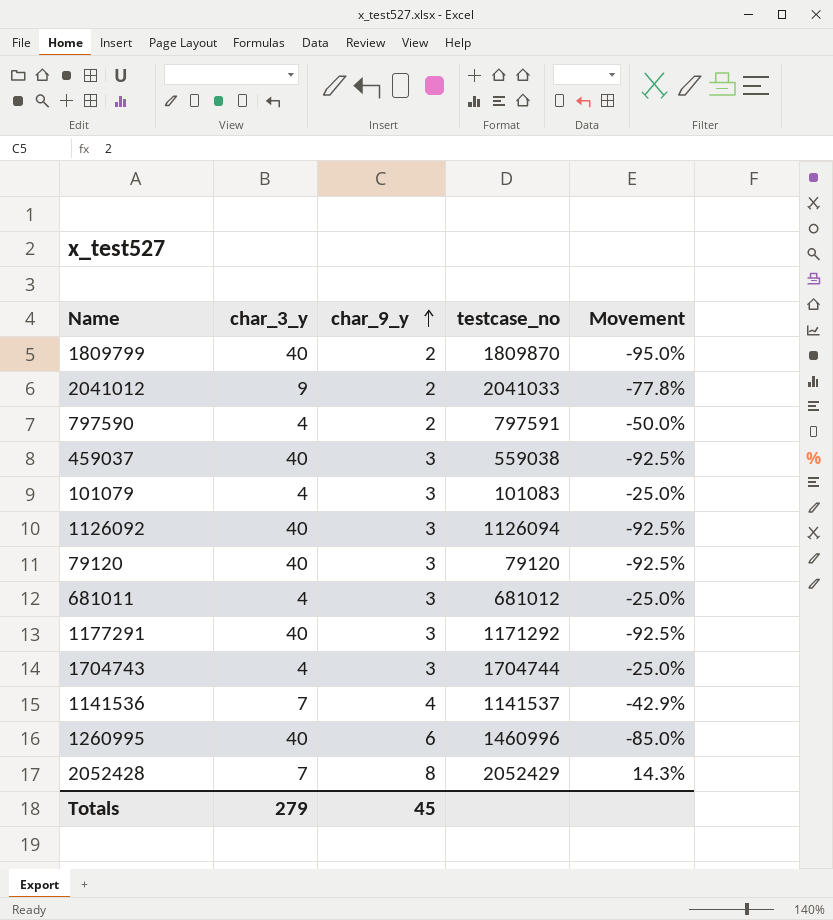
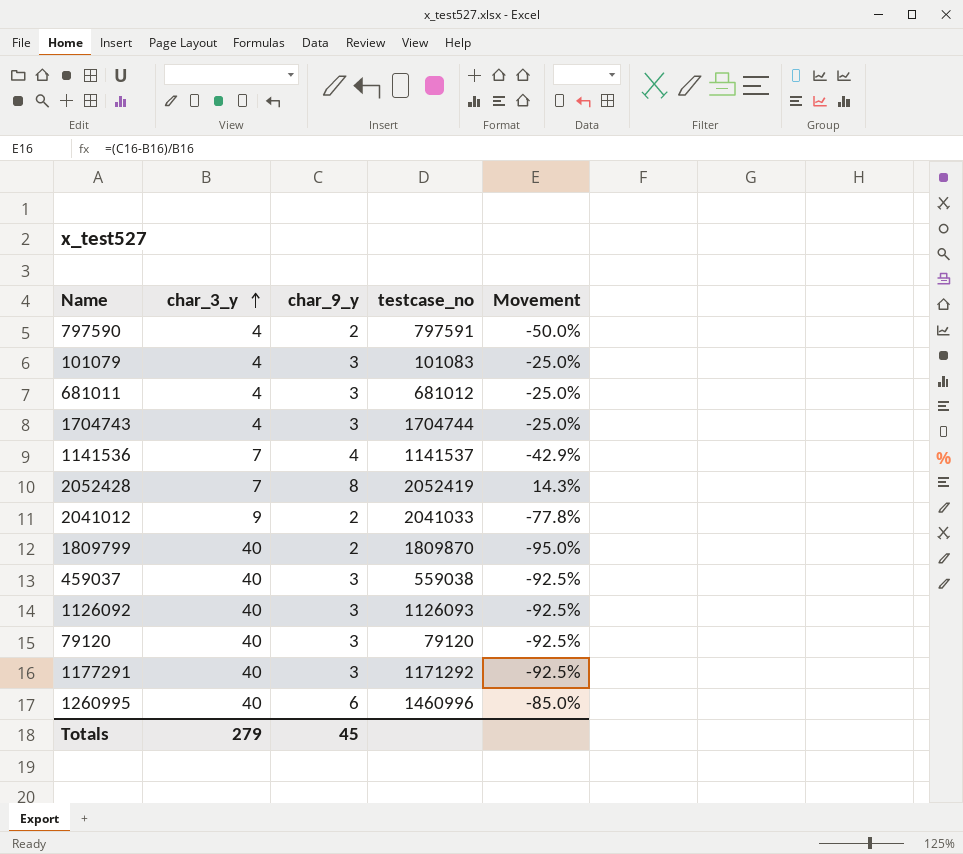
row order: char_9_y ascending -> char_3_y ascending
2052428 | testcase_no: 2052429 -> 2052419
1126092 | testcase_no: 1126094 -> 1126093

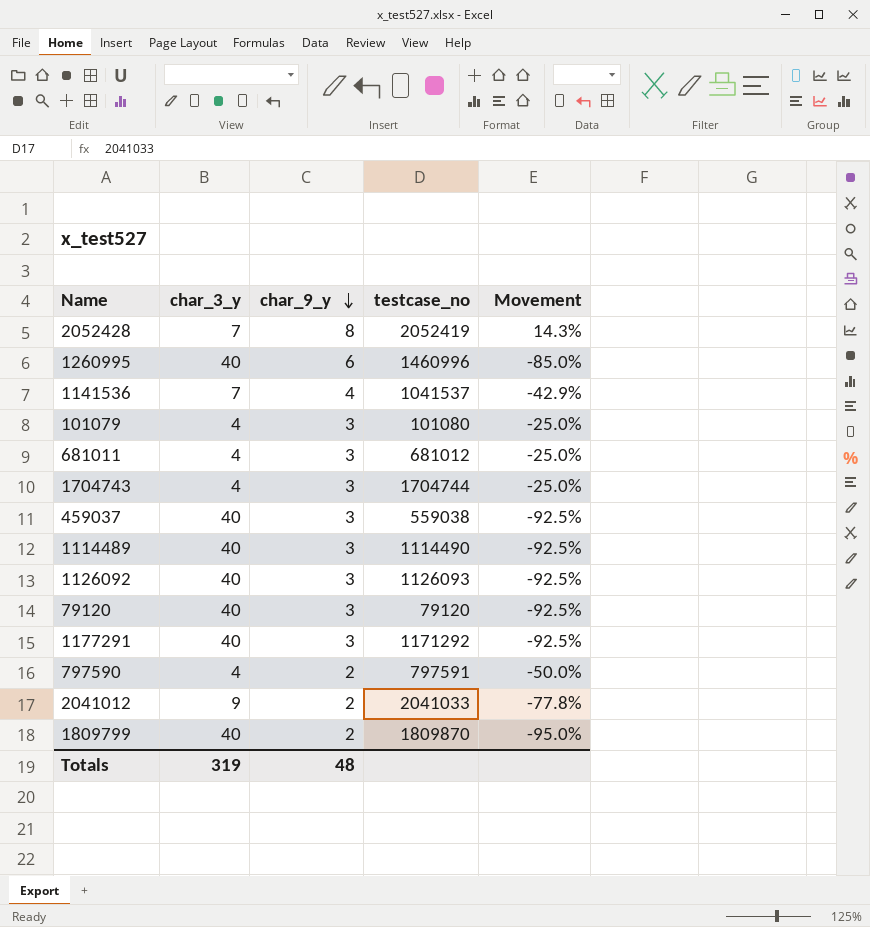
row order: char_3_y ascending -> char_9_y descending
1141536 | testcase_no: 1141537 -> 1041537
101079 | testcase_no: 101083 -> 101080
row 1114489: none -> 40 | 3 | 1114490 | -92.5%
Totals | char_3_y: 279 -> 319
Totals | char_9_y: 45 -> 48

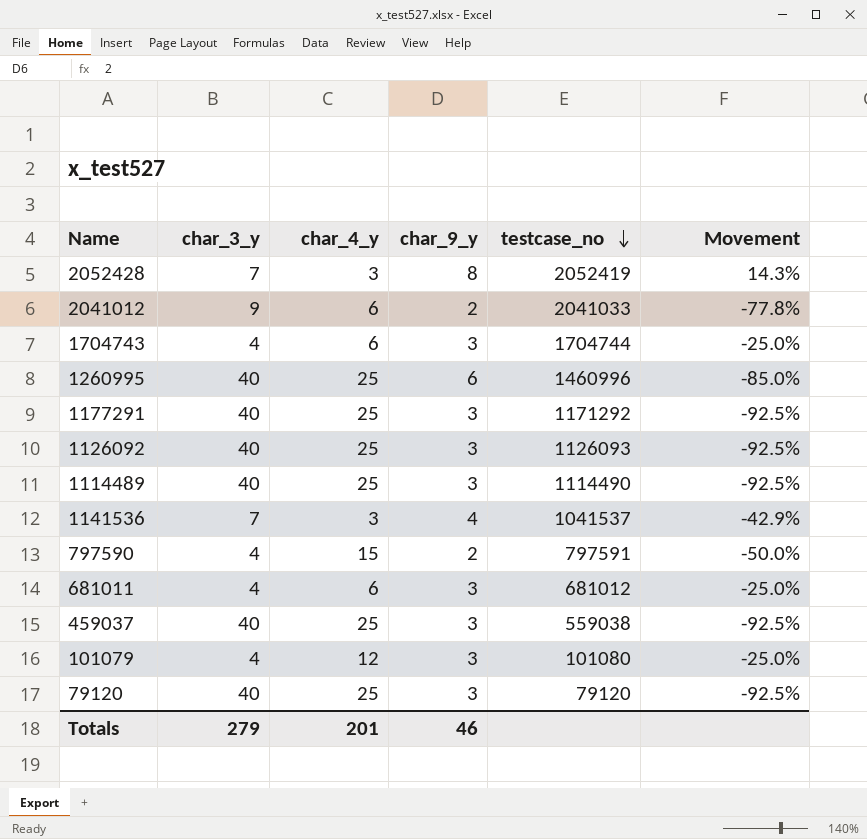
row order: char_9_y descending -> testcase_no descending
column char_4_y | position: none -> 3
row 1809799: 40 | 2 | 1809870 | -95.0% -> none
Totals | char_3_y: 319 -> 279
Totals | char_9_y: 48 -> 46

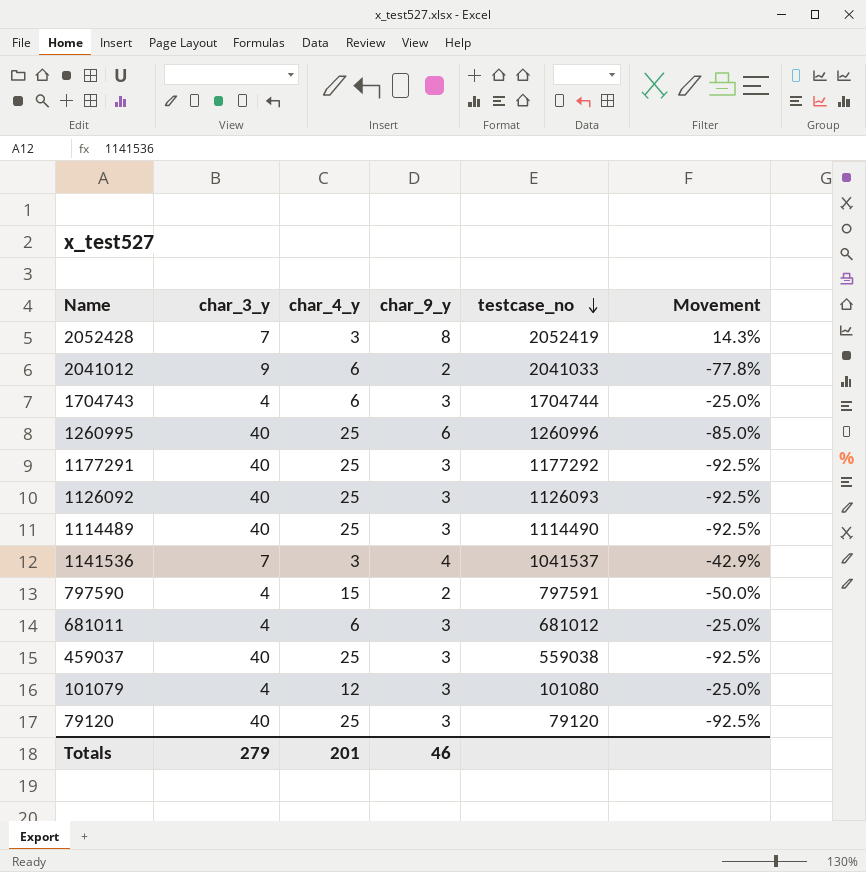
1260995 | testcase_no: 1460996 -> 1260996
1177291 | testcase_no: 1171292 -> 1177292

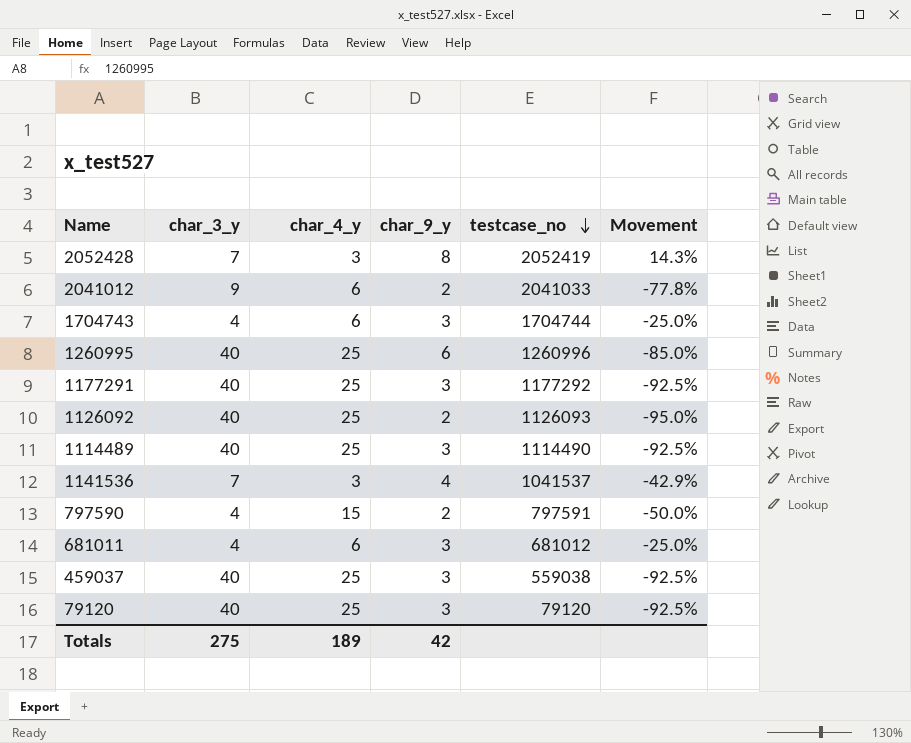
row 101079: 4 | 12 | 3 | 101080 | -25.0% -> none
1126092 | char_9_y: 3 -> 2
1126092 | Movement: -92.5% -> -95.0%
Totals | char_3_y: 279 -> 275
Totals | char_4_y: 201 -> 189
Totals | char_9_y: 46 -> 42

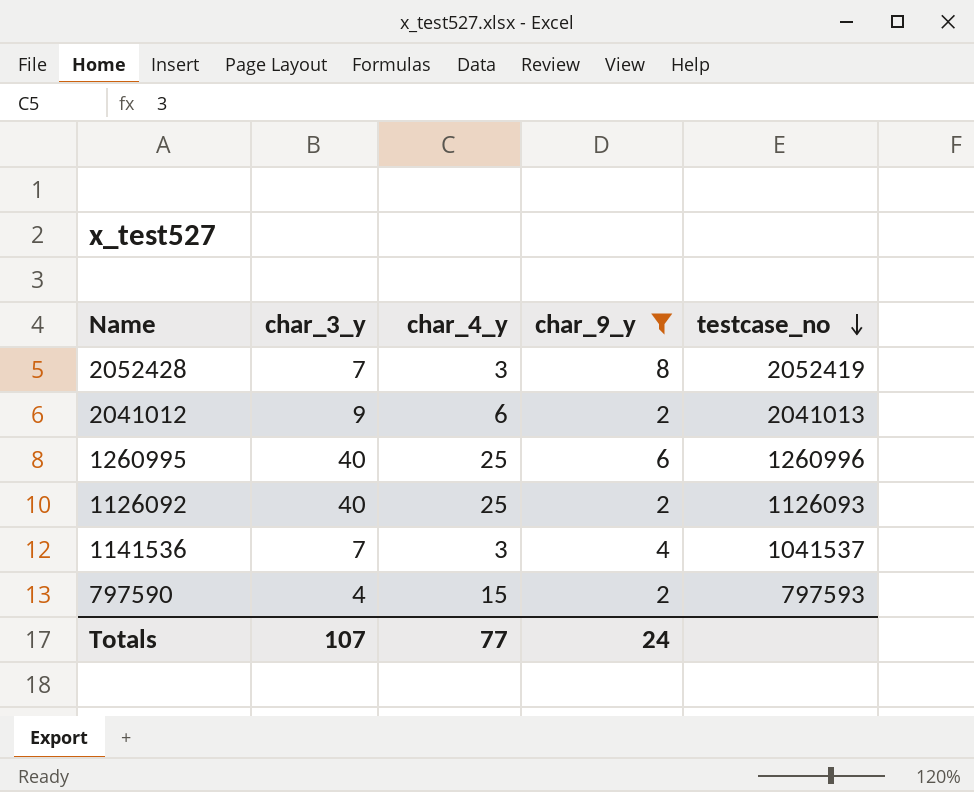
filter: none -> char_9_y != 3
column Movement | formula: ([char_9_y] - [char_3_y]) / [char_3_y] -> none
2041012 | testcase_no: 2041033 -> 2041013
797590 | testcase_no: 797591 -> 797593
Totals | char_3_y: 275 -> 107
Totals | char_4_y: 189 -> 77
Totals | char_9_y: 42 -> 24

